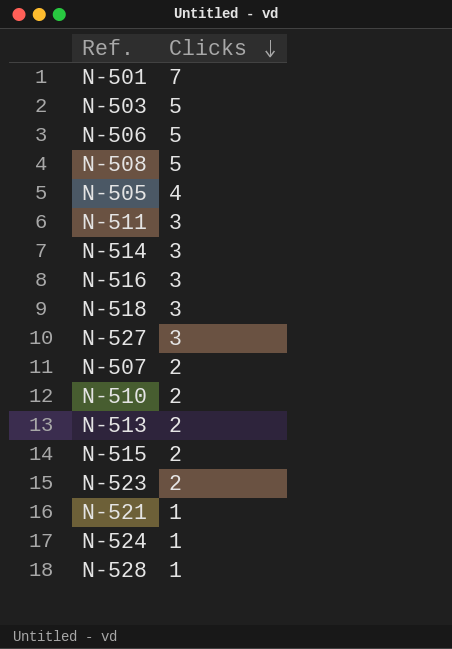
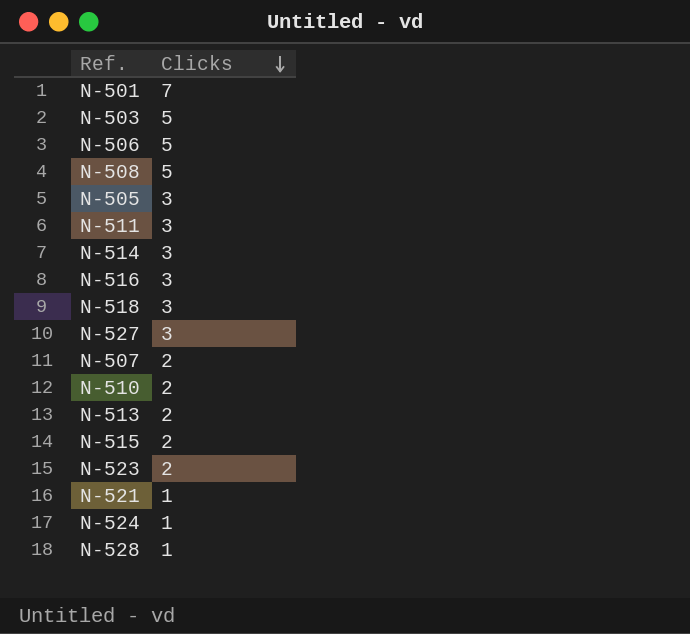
N-505 | Clicks: 4 -> 3

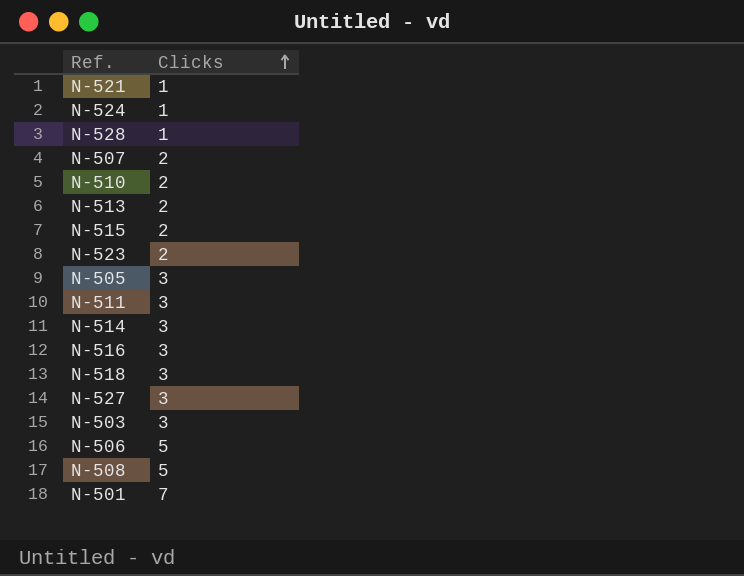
row order: Clicks descending -> Clicks ascending
N-503 | Clicks: 5 -> 3

